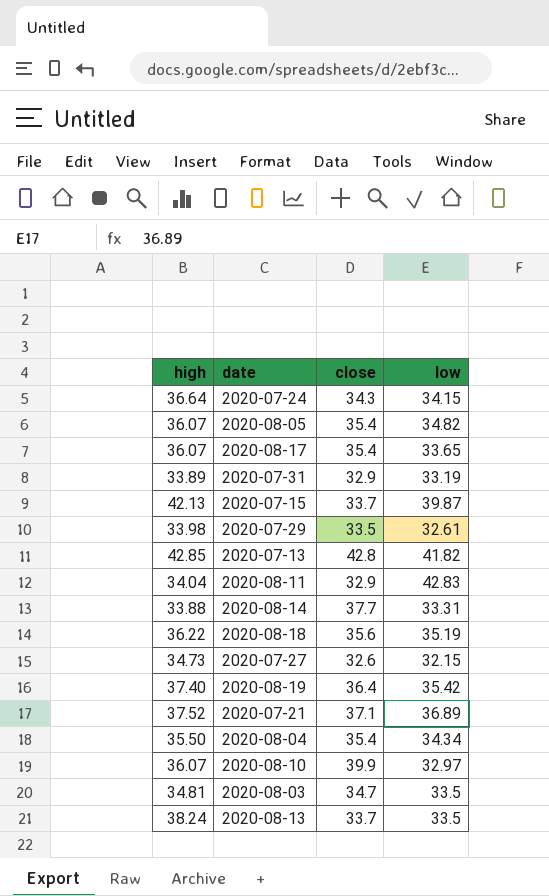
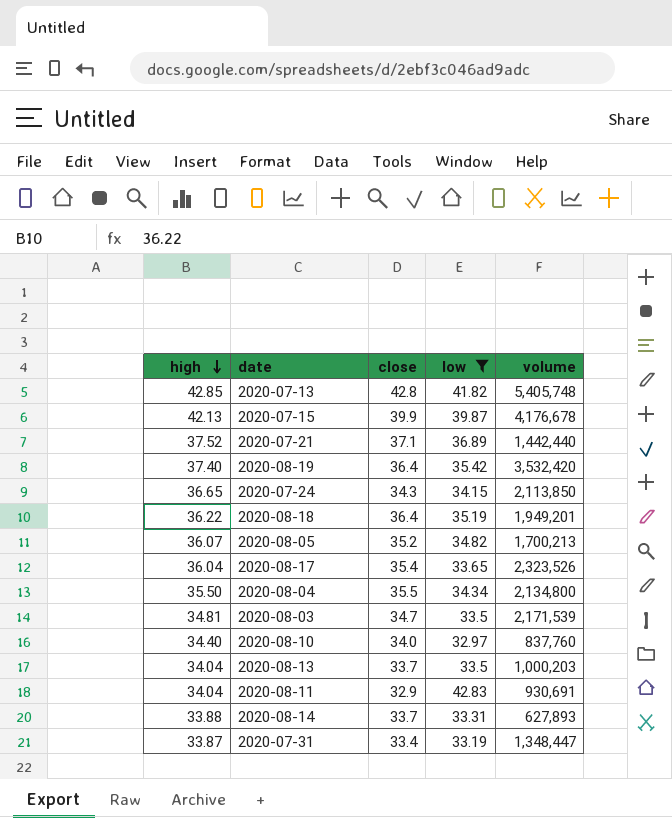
filter: none -> low >= 32.97
row order: none -> high descending
column volume | position: none -> 5
2020-07-15 | close: 33.7 -> 39.9
2020-07-24 | high: 36.64 -> 36.65
2020-08-18 | close: 35.6 -> 36.4
2020-08-05 | close: 35.4 -> 35.2
2020-08-17 | high: 36.07 -> 36.04
2020-08-04 | close: 35.4 -> 35.5
2020-08-10 | high: 36.07 -> 34.40
2020-08-10 | close: 39.9 -> 34.0
2020-08-13 | high: 38.24 -> 34.04
2020-08-14 | close: 37.7 -> 33.7
2020-07-31 | high: 33.89 -> 33.87
2020-07-31 | close: 32.9 -> 33.4

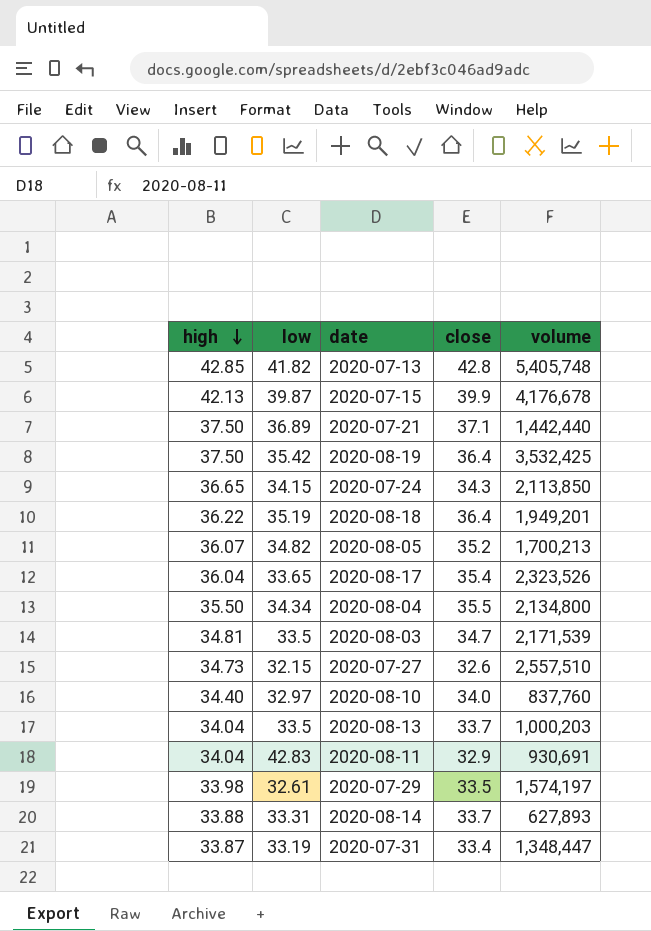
filter: low >= 32.97 -> none
column low | position: 4 -> 2
2020-07-21 | high: 37.52 -> 37.50
2020-08-19 | high: 37.40 -> 37.50
2020-08-19 | volume: 3,532,420 -> 3,532,425

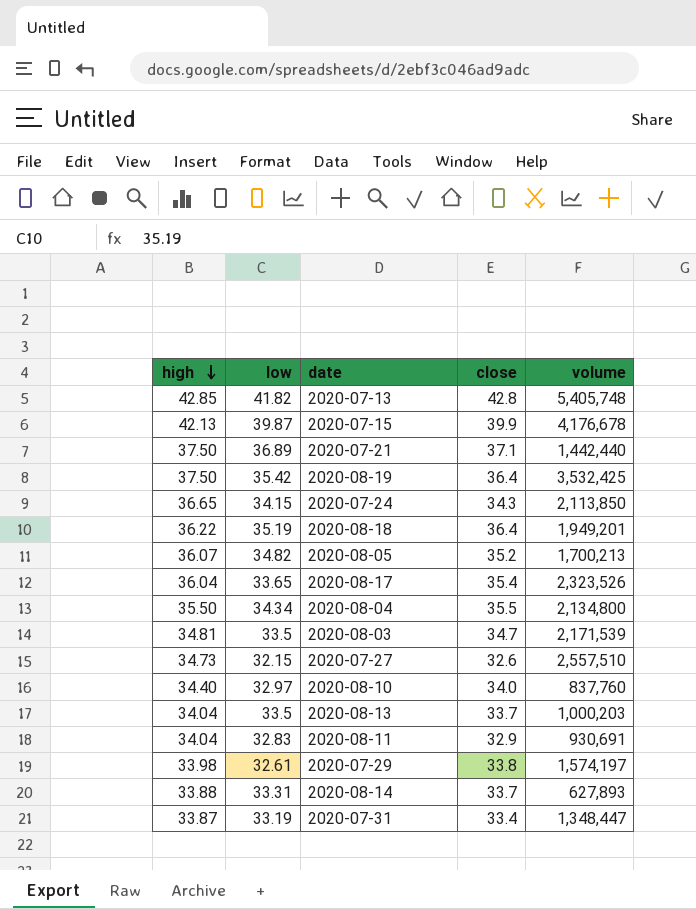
2020-08-11 | low: 42.83 -> 32.83
2020-07-29 | close: 33.5 -> 33.8

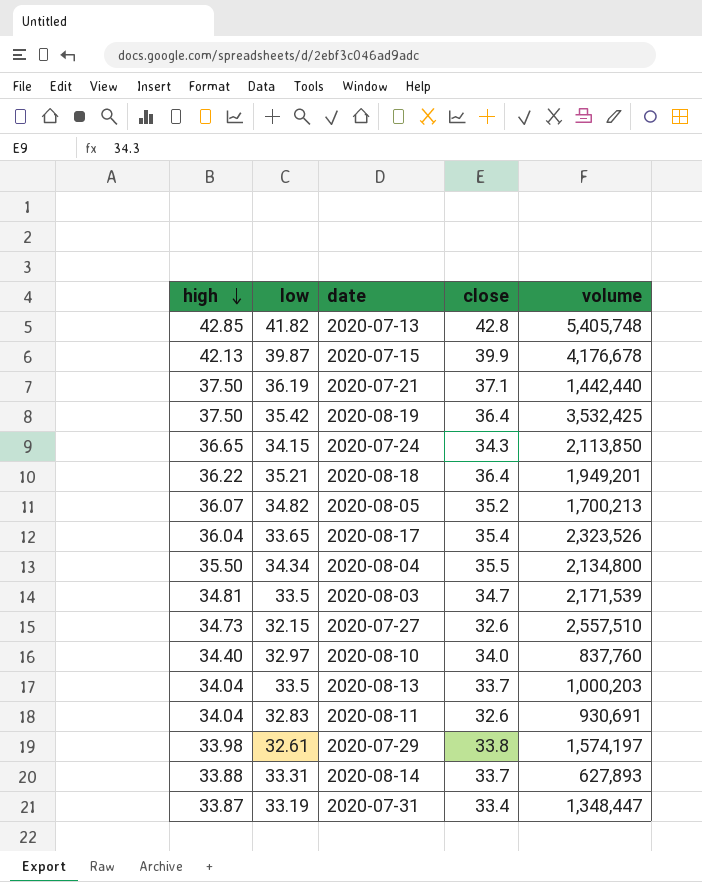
2020-07-21 | low: 36.89 -> 36.19
2020-08-18 | low: 35.19 -> 35.21
2020-08-11 | close: 32.9 -> 32.6

